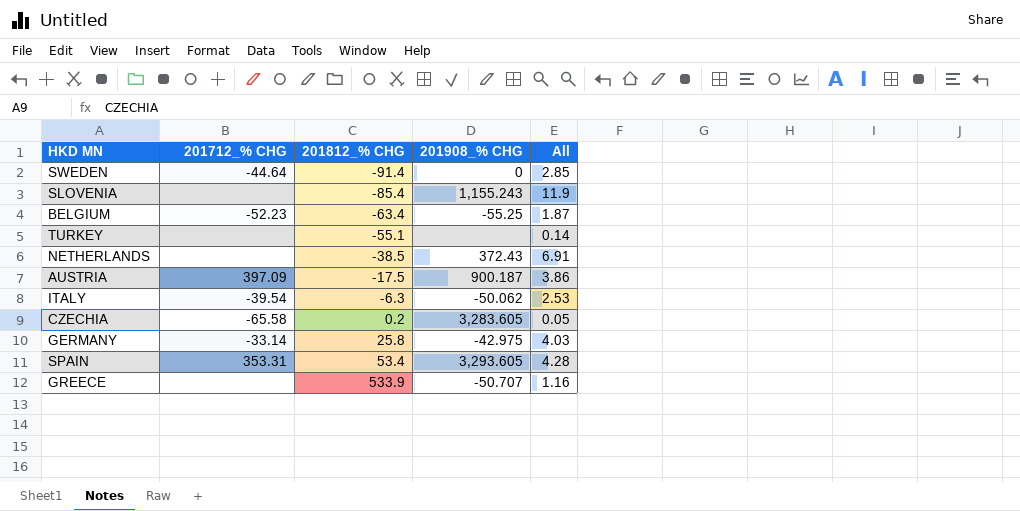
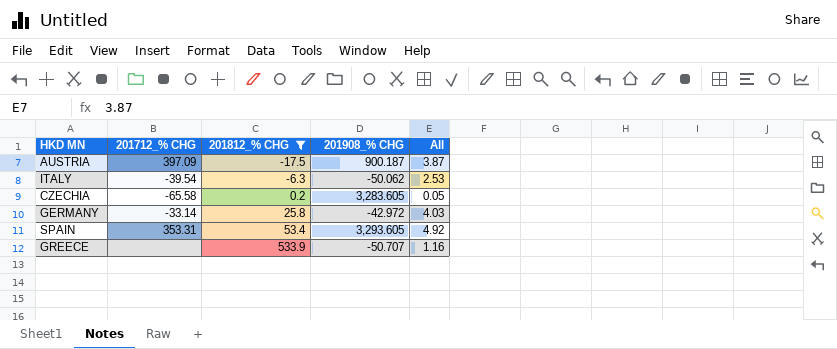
filter: none -> 201812_% CHG >= -17.5
AUSTRIA | All: 3.86 -> 3.87
GERMANY | 201908_% CHG: -42.975 -> -42.972
SPAIN | All: 4.28 -> 4.92

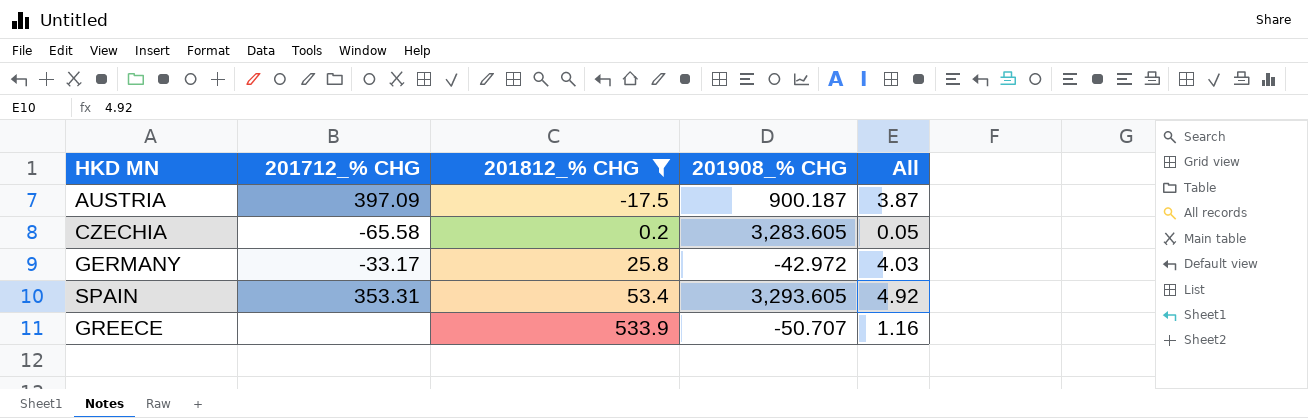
row ITALY: -39.54 | -6.3 | -50.062 | 2.53 -> none
GERMANY | 201712_% CHG: -33.14 -> -33.17

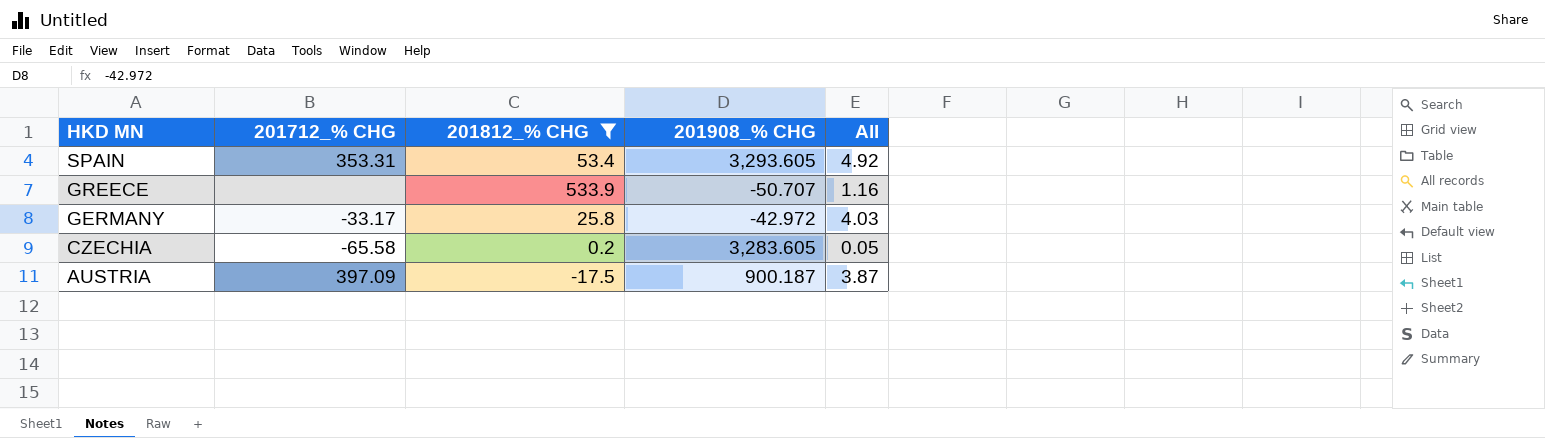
row order: 201812_% CHG ascending -> HKD MN descending

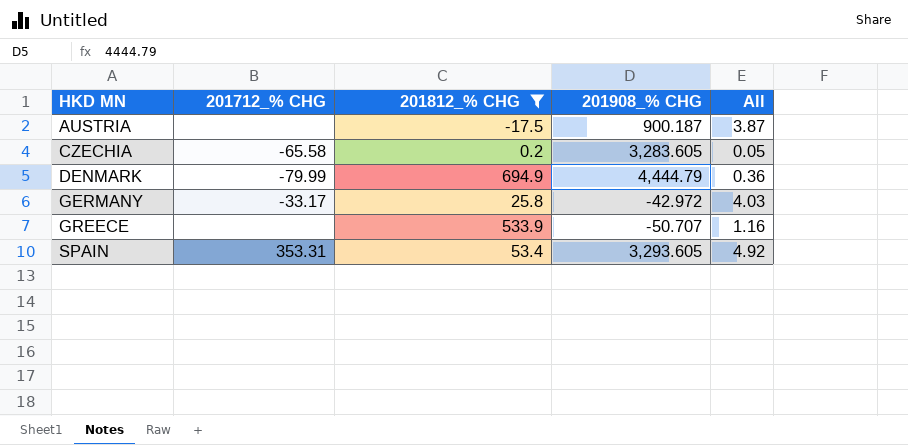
row order: HKD MN descending -> HKD MN ascending
AUSTRIA | 201712_% CHG: 397.09 -> none
row DENMARK: none -> -79.99 | 694.9 | 4,444.79 | 0.36

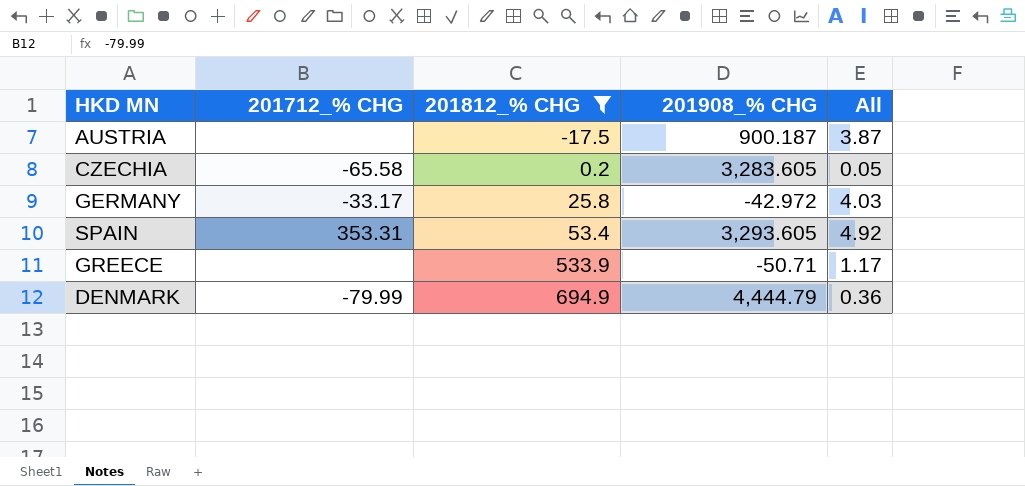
row order: HKD MN ascending -> 201812_% CHG ascending
GREECE | 201908_% CHG: -50.707 -> -50.71
GREECE | All: 1.16 -> 1.17

